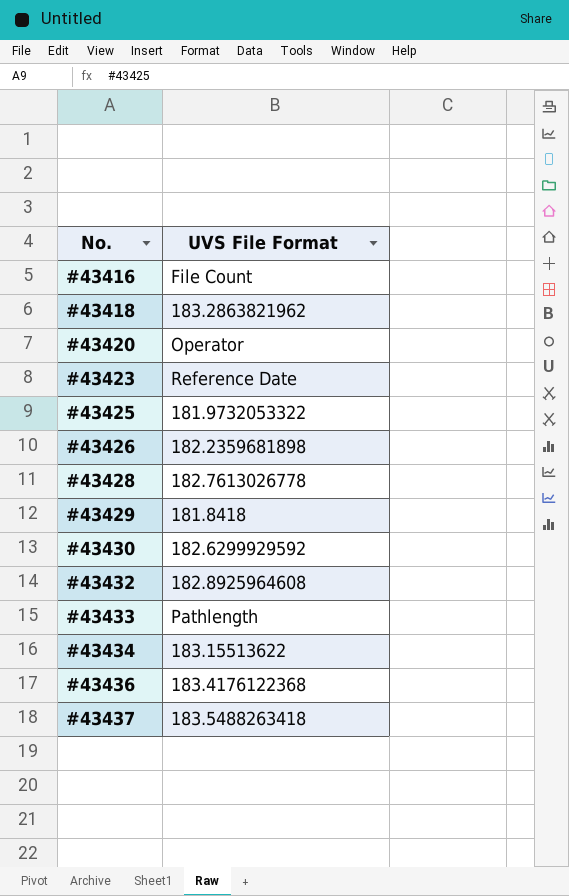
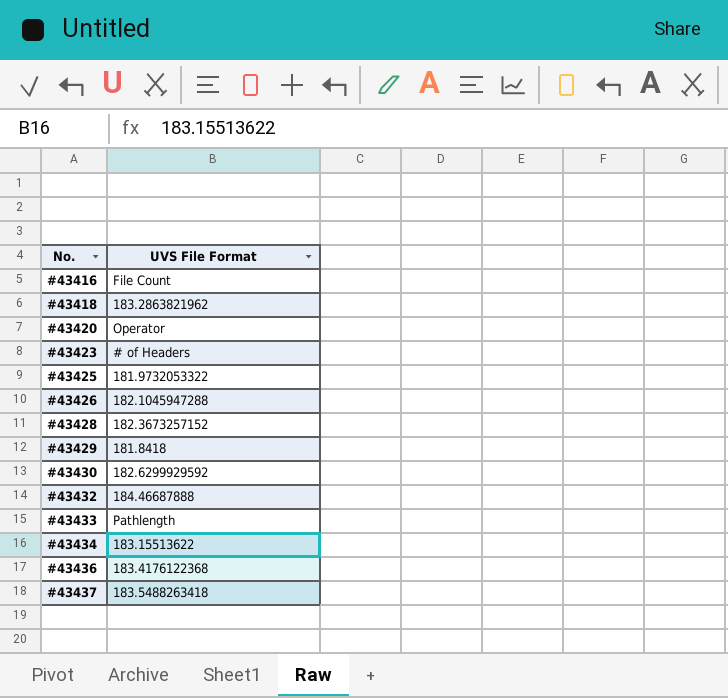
#43423 | UVS File Format: Reference Date -> # of Headers
#43426 | UVS File Format: 182.2359681898 -> 182.1045947288
#43428 | UVS File Format: 182.7613026778 -> 182.3673257152
#43432 | UVS File Format: 182.8925964608 -> 184.46687888

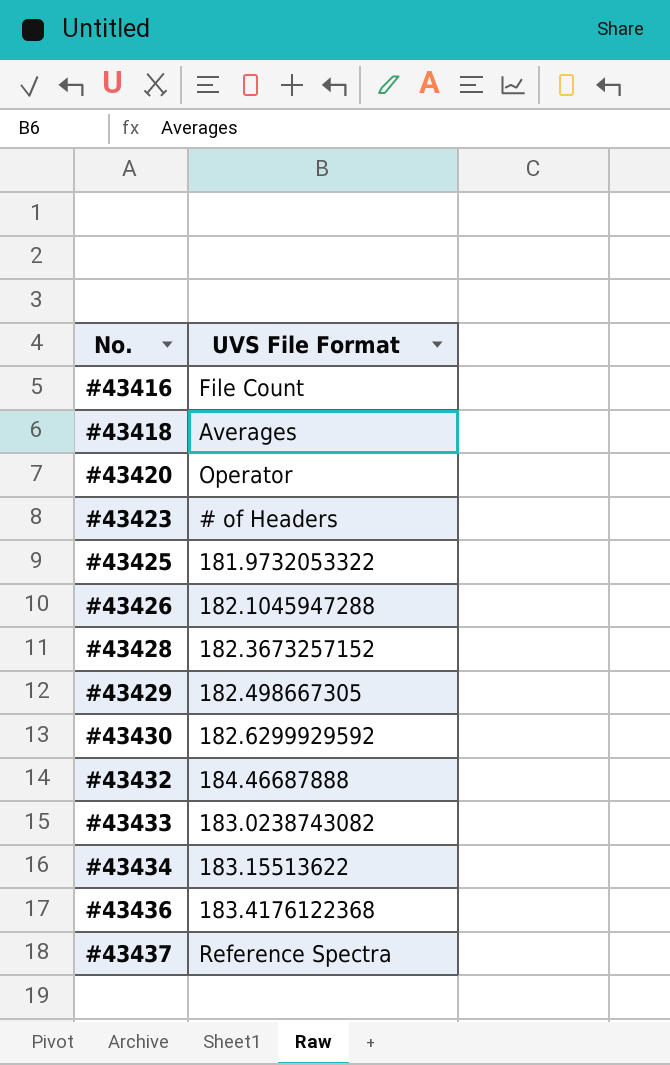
#43418 | UVS File Format: 183.2863821962 -> Averages
#43429 | UVS File Format: 181.8418 -> 182.498667305
#43433 | UVS File Format: Pathlength -> 183.0238743082
#43437 | UVS File Format: 183.5488263418 -> Reference Spectra

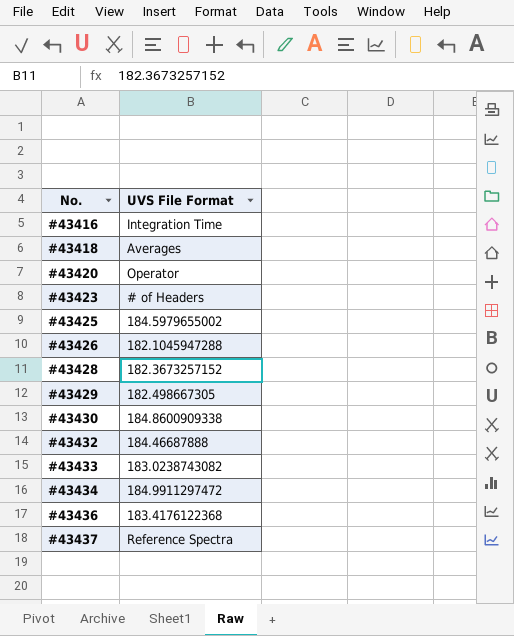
#43416 | UVS File Format: File Count -> Integration Time
#43425 | UVS File Format: 181.9732053322 -> 184.5979655002
#43430 | UVS File Format: 182.6299929592 -> 184.8600909338
#43434 | UVS File Format: 183.15513622 -> 184.9911297472

